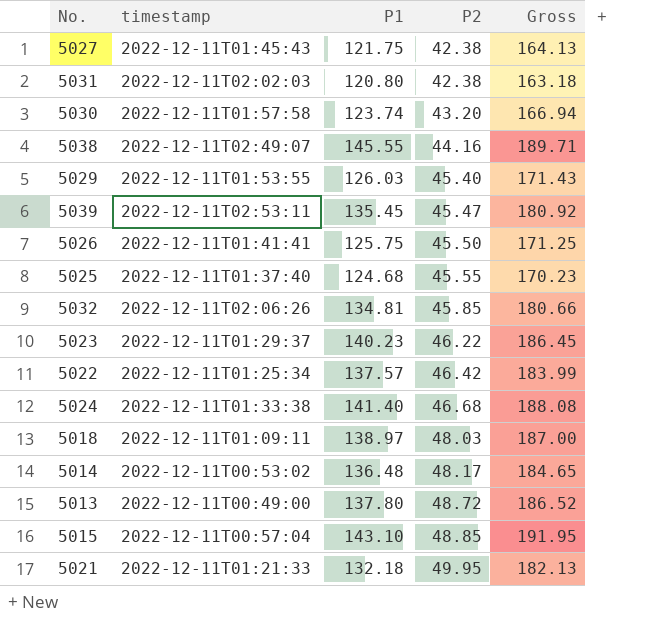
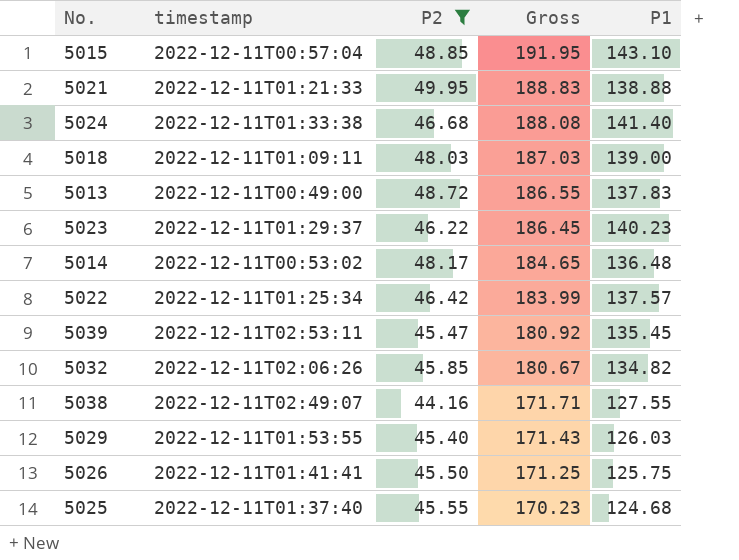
filter: none -> P2 >= 44.16
row order: P2 ascending -> Gross descending
column P1 | position: 3 -> 5
5021 | Gross: 182.13 -> 188.83
5021 | P1: 132.18 -> 138.88
5018 | Gross: 187.00 -> 187.03
5018 | P1: 138.97 -> 139.00
5013 | Gross: 186.52 -> 186.55
5013 | P1: 137.80 -> 137.83
5032 | Gross: 180.66 -> 180.67
5032 | P1: 134.81 -> 134.82
5038 | Gross: 189.71 -> 171.71
5038 | P1: 145.55 -> 127.55

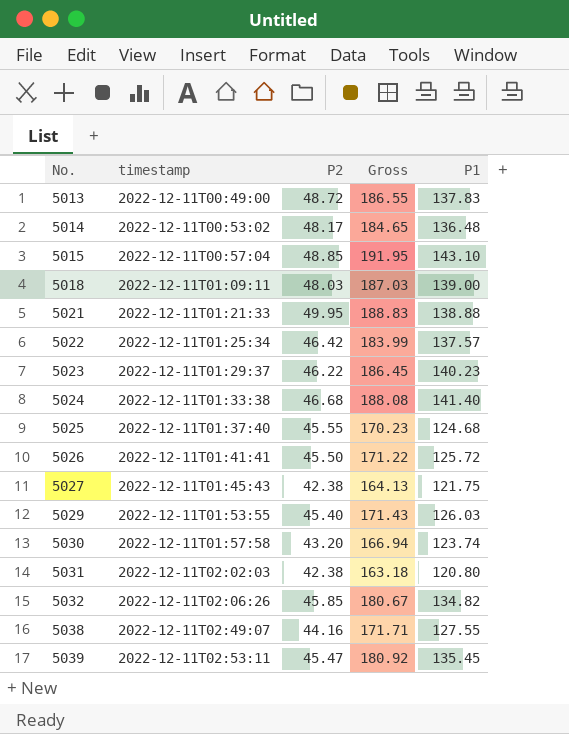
filter: P2 >= 44.16 -> none
row order: Gross descending -> No. ascending
5026 | Gross: 171.25 -> 171.22
5026 | P1: 125.75 -> 125.72

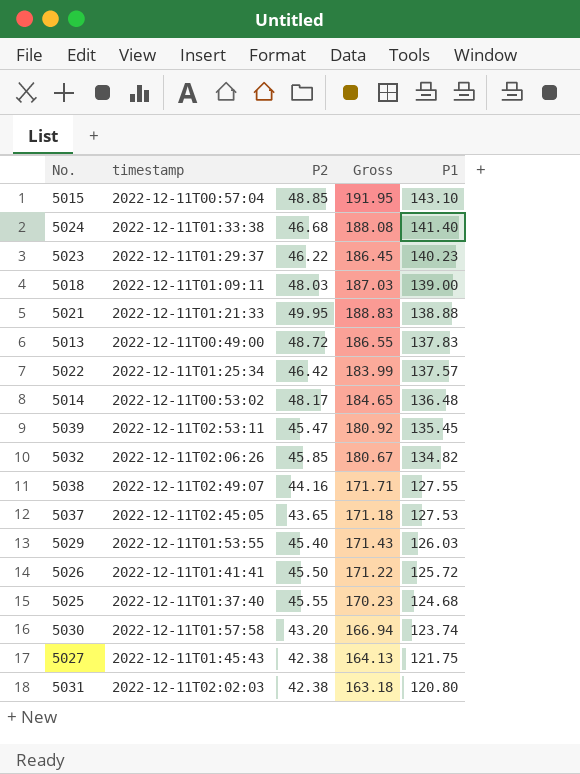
row order: No. ascending -> P1 descending
row 5037: none -> 2022-12-11T02:45:05 | 43.65 | 171.18 | 127.53

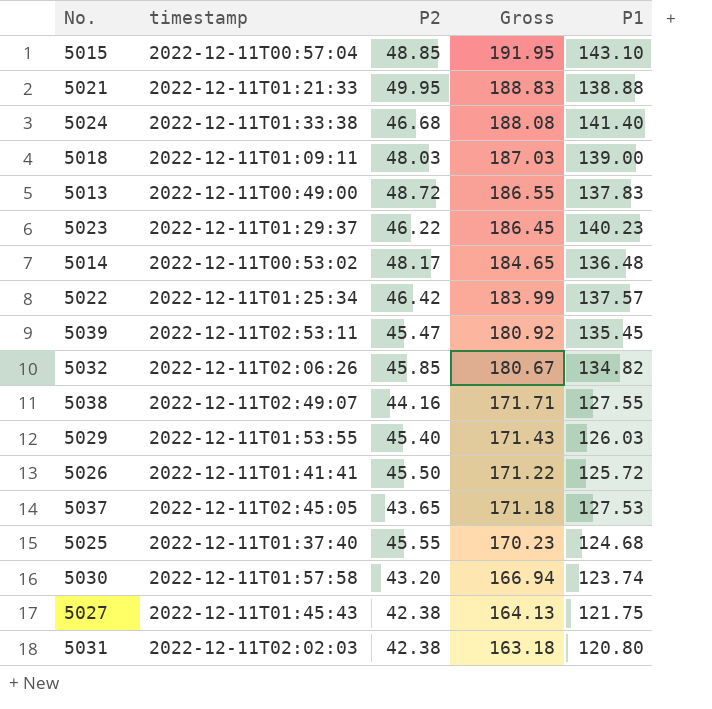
row order: P1 descending -> Gross descending

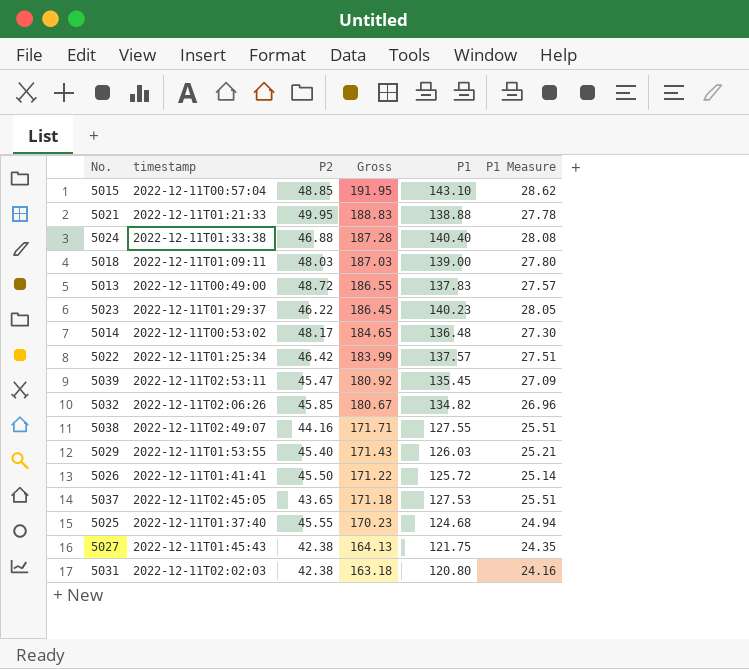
column P1 Measure | formula: none -> [P1] * 0.2
row 5030: 2022-12-11T01:57:58 | 43.20 | 166.94 | 123.74 -> none
5024 | P2: 46.68 -> 46.88
5024 | Gross: 188.08 -> 187.28
5024 | P1: 141.40 -> 140.40

